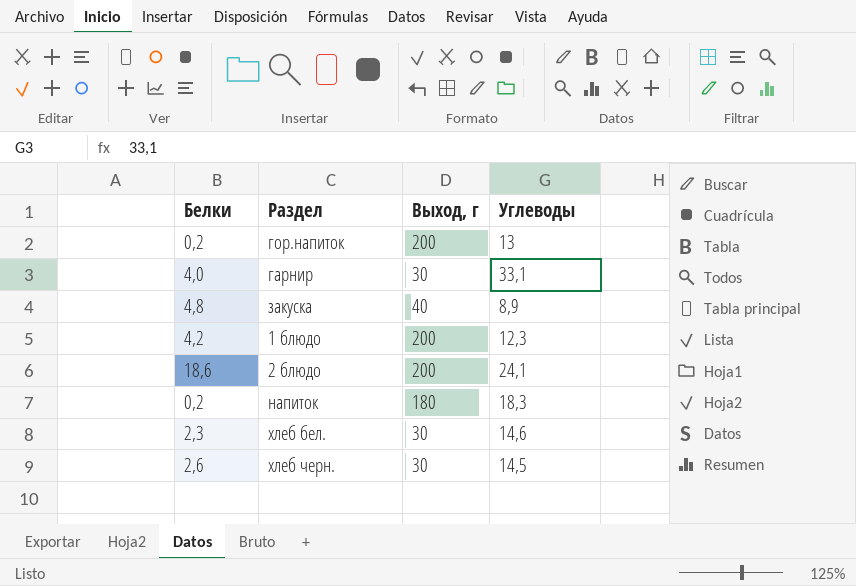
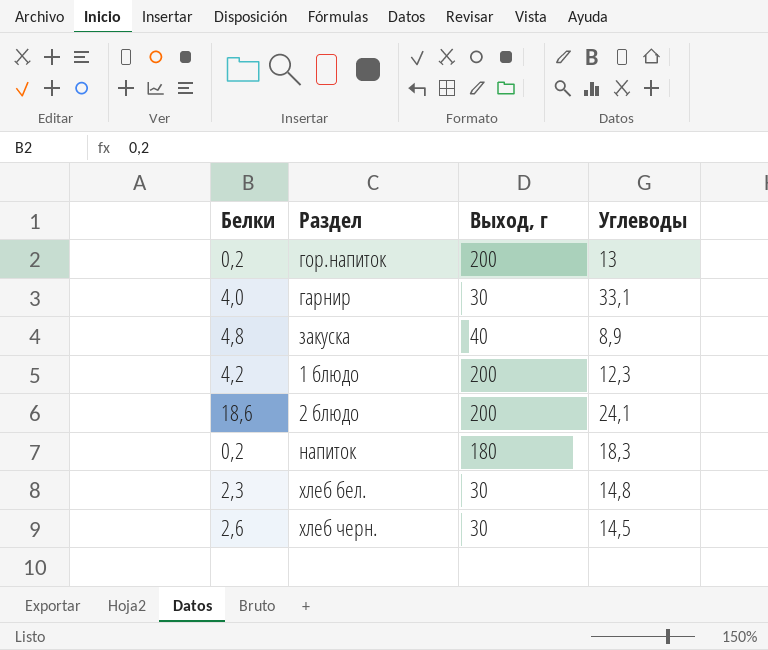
хлеб бел. | Углеводы: 14,6 -> 14,8

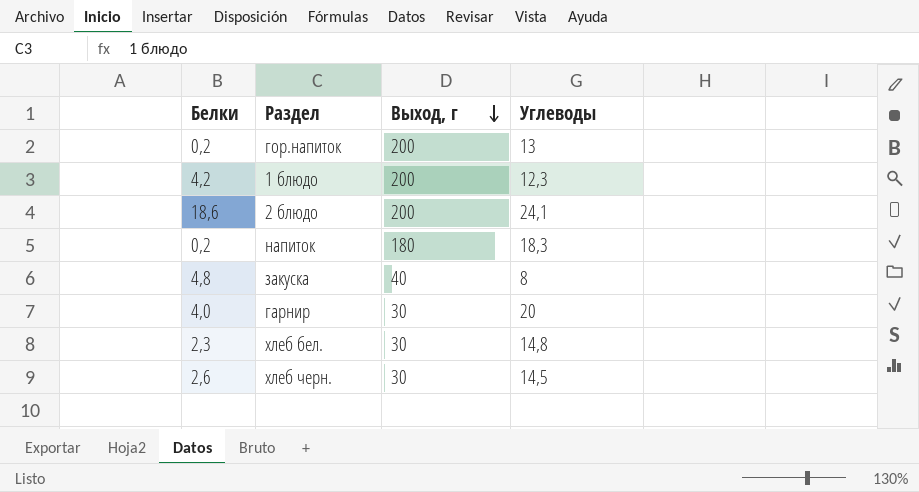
row order: none -> Выход, г descending
закуска | Углеводы: 8,9 -> 8
гарнир | Углеводы: 33,1 -> 20

